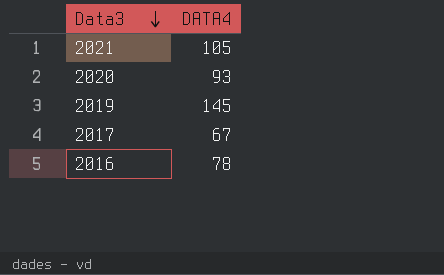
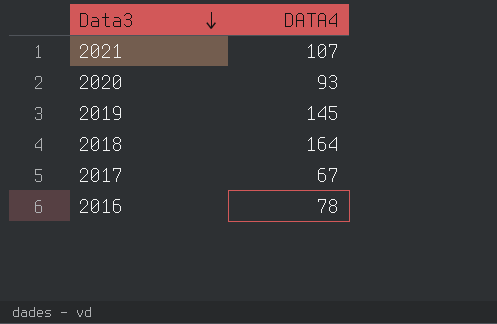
2021 | DATA4: 105 -> 107
row 2018: none -> 164

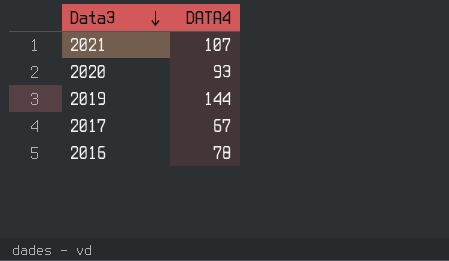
row 2018: 164 -> none
2019 | DATA4: 145 -> 144

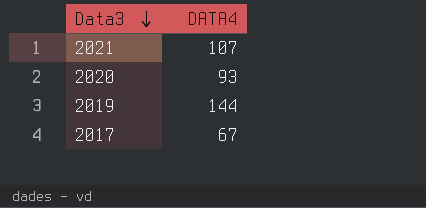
row 2016: 78 -> none

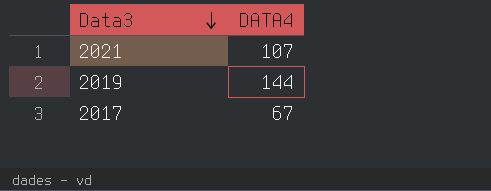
row 2020: 93 -> none

